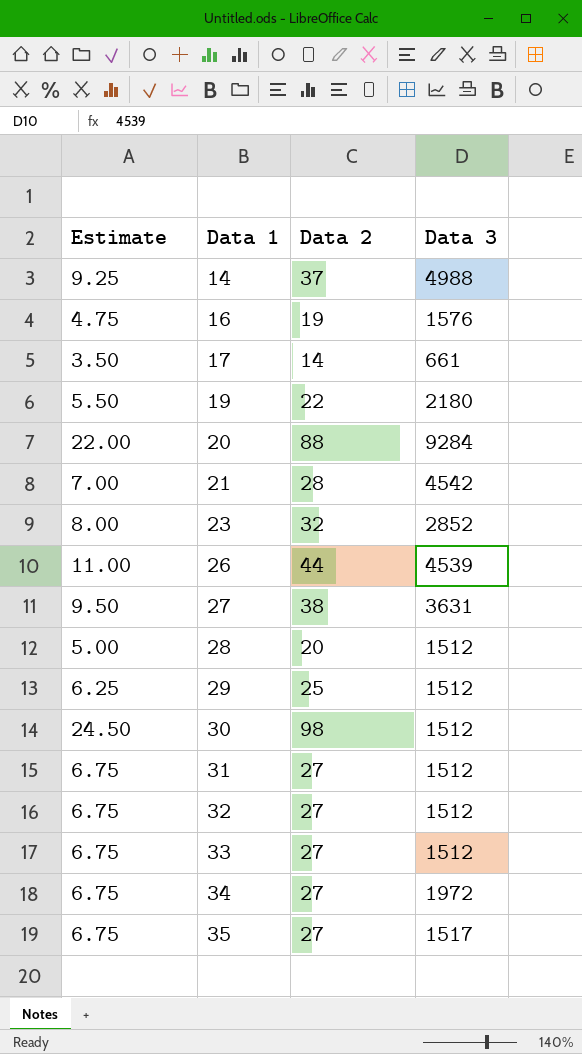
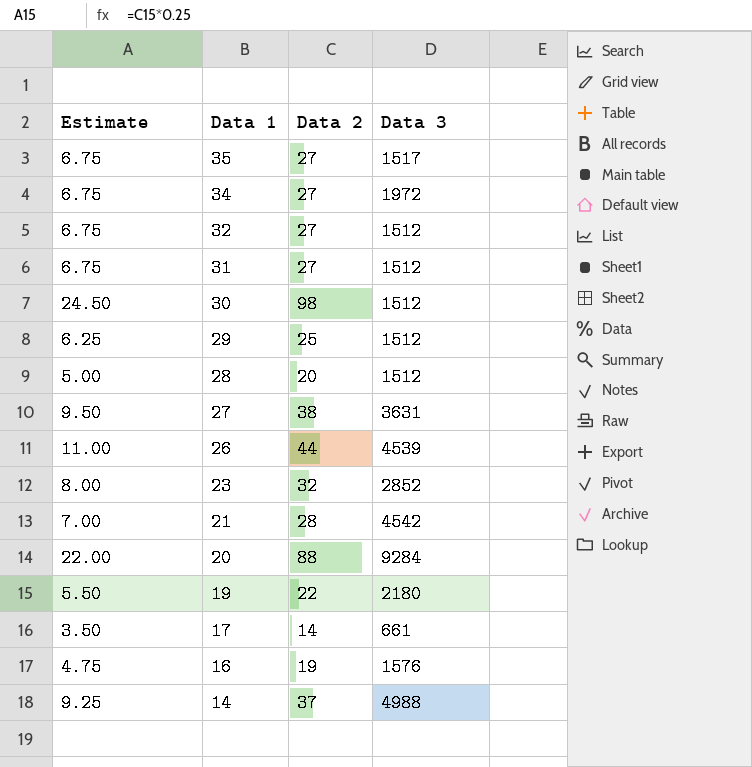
row order: Data 1 ascending -> Data 1 descending
row 33: 6.75 | 27 | 1512 -> none

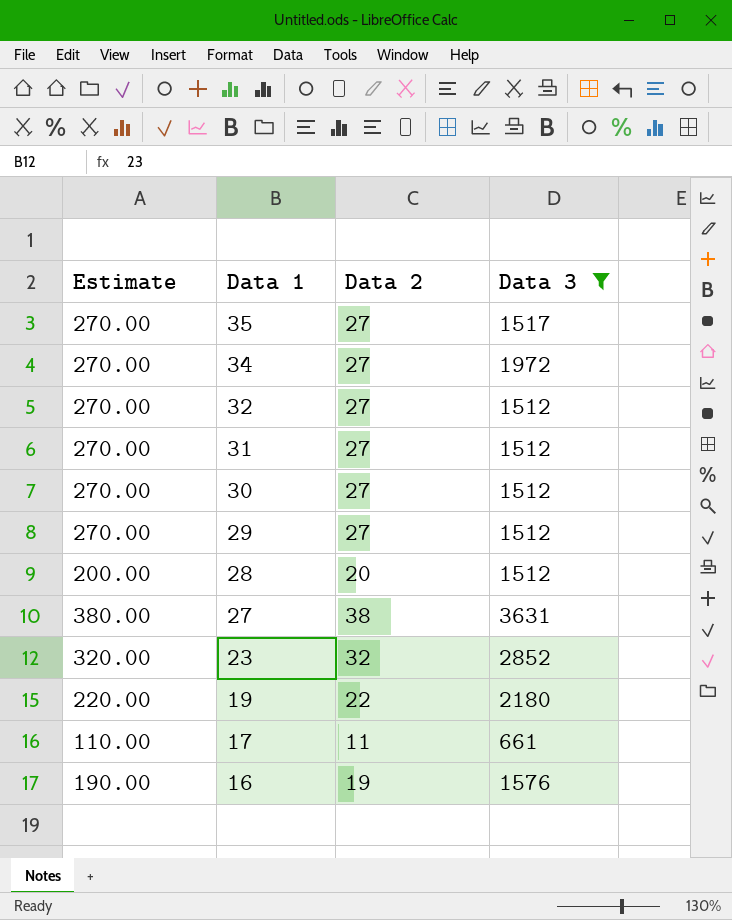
filter: none -> Data 3 <= 3631
column Estimate | formula: [Data 2] * 0.25 -> [Data 2] * 10
30 | Data 2: 98 -> 27
29 | Data 2: 25 -> 27
17 | Data 2: 14 -> 11

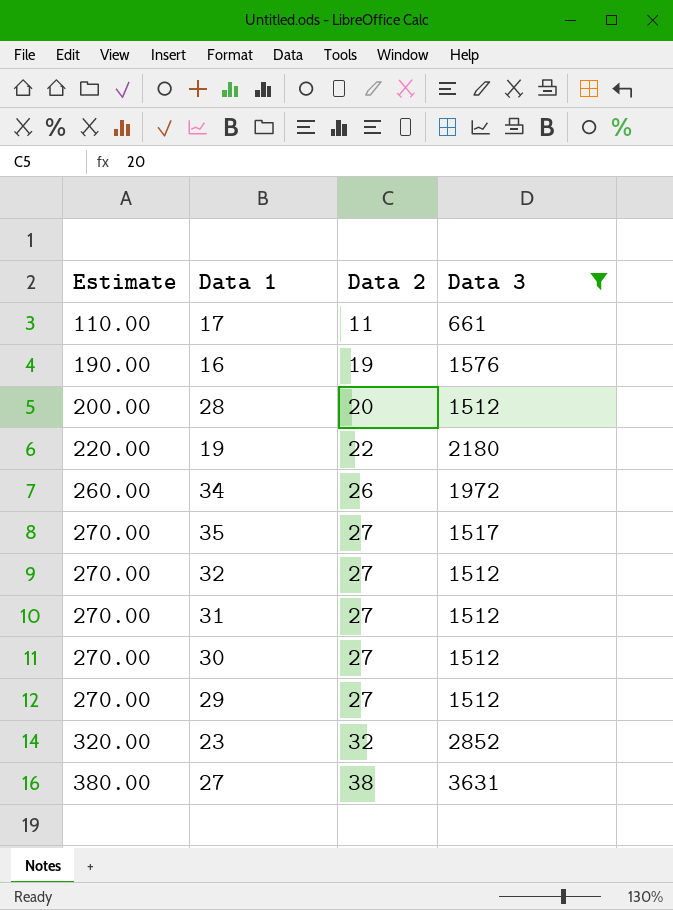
row order: Data 1 descending -> Estimate ascending
34 | Estimate: 270.00 -> 260.00
34 | Data 2: 27 -> 26

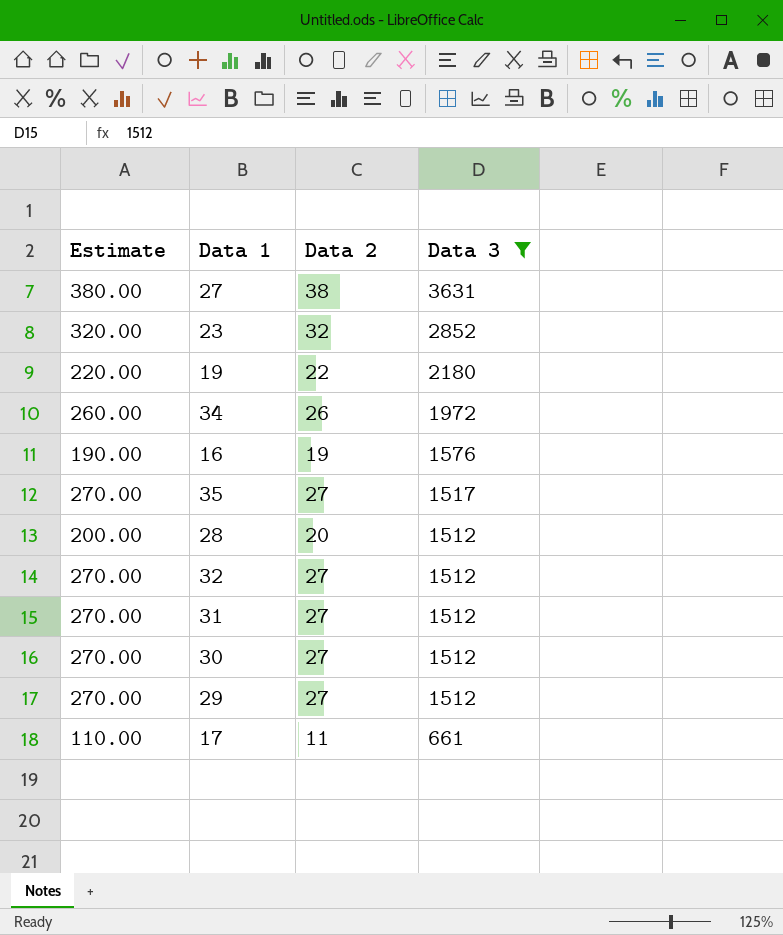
row order: Estimate ascending -> Data 3 descending

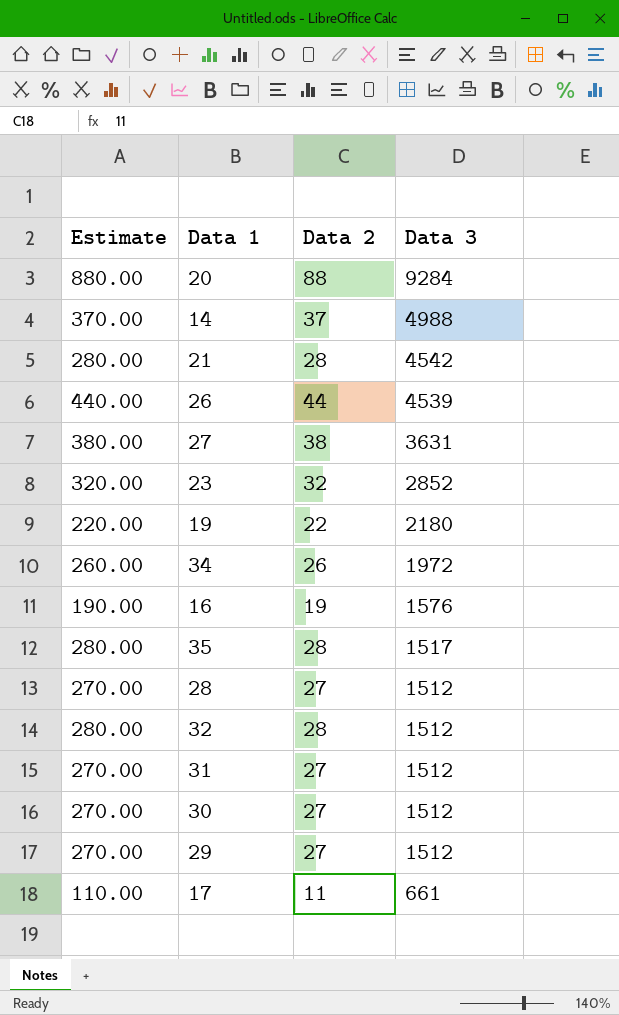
filter: Data 3 <= 3631 -> none
35 | Estimate: 270.00 -> 280.00
35 | Data 2: 27 -> 28
28 | Estimate: 200.00 -> 270.00
28 | Data 2: 20 -> 27
32 | Estimate: 270.00 -> 280.00
32 | Data 2: 27 -> 28

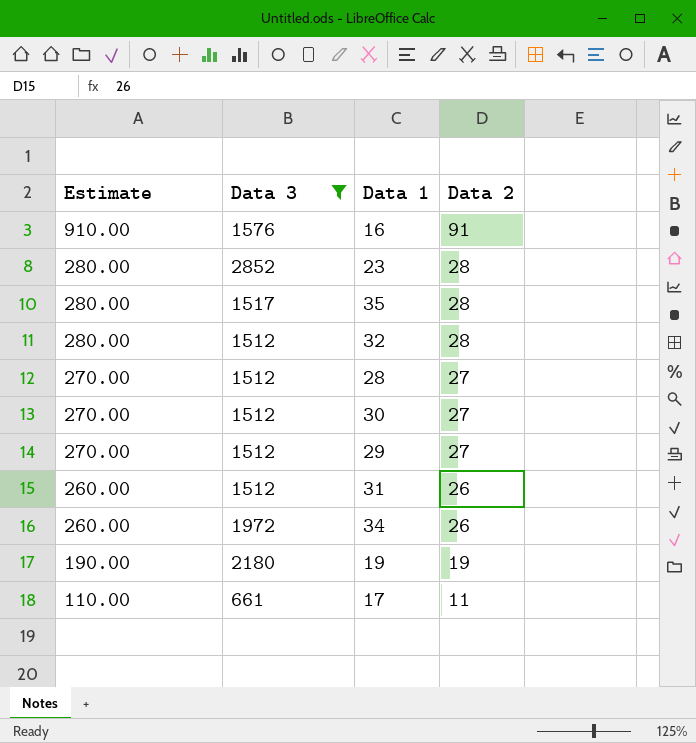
filter: none -> Data 3 <= 2852
row order: Data 3 descending -> Estimate descending
column Data 3 | position: 4 -> 2
16 | Estimate: 190.00 -> 910.00
16 | Data 2: 19 -> 91
23 | Estimate: 320.00 -> 280.00
23 | Data 2: 32 -> 28
31 | Estimate: 270.00 -> 260.00
31 | Data 2: 27 -> 26
19 | Estimate: 220.00 -> 190.00
19 | Data 2: 22 -> 19

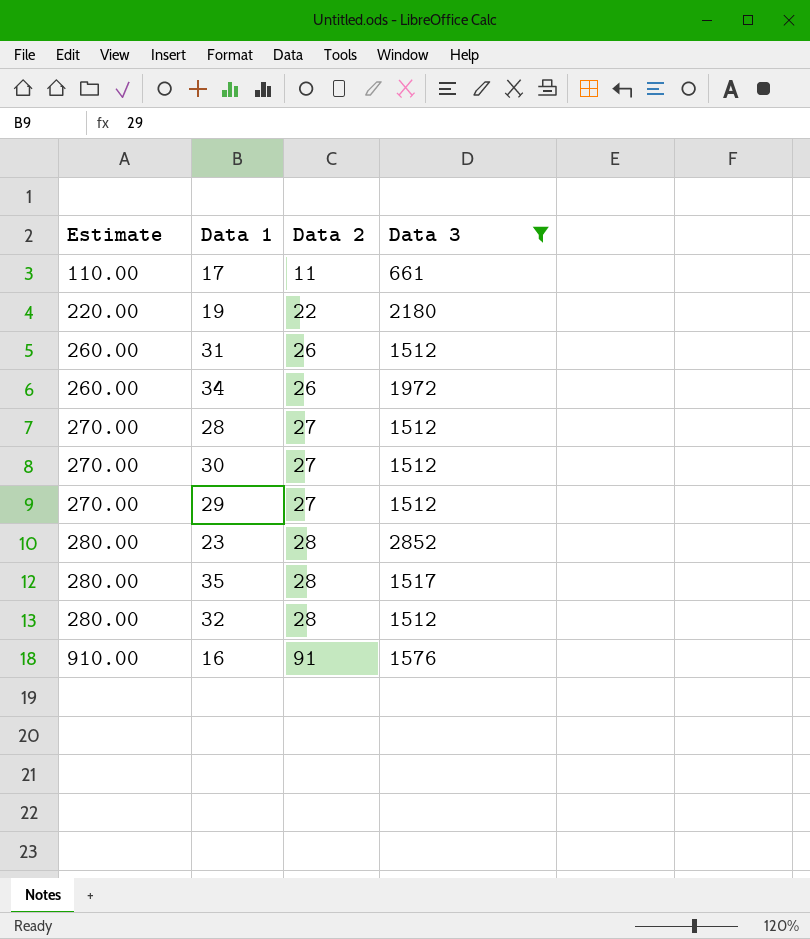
row order: Estimate descending -> Estimate ascending
column Data 3 | position: 2 -> 4
19 | Estimate: 190.00 -> 220.00
19 | Data 2: 19 -> 22

